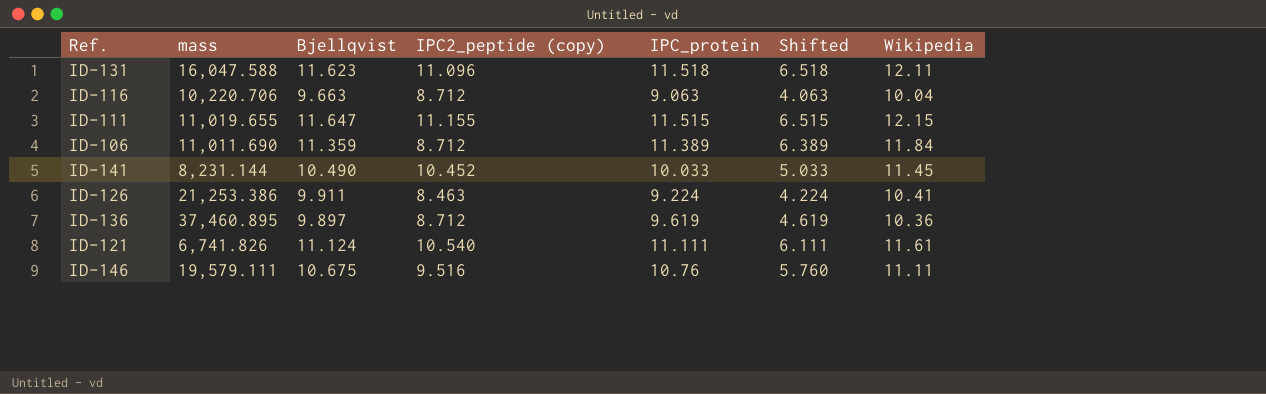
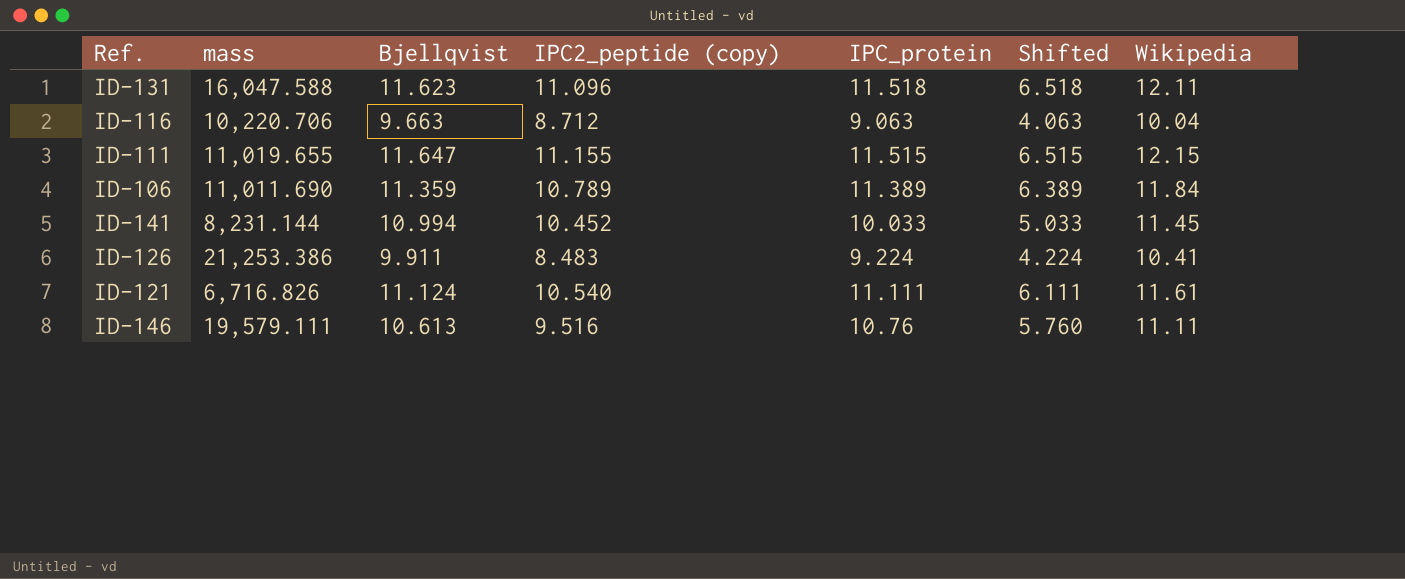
row ID-136: 37,460.895 | 9.897 | 8.712 | 9.619 | 4.619 | 10.36 -> none
ID-106 | IPC2_peptide (copy): 8.712 -> 10.789
ID-141 | Bjellqvist: 10.490 -> 10.994
ID-126 | IPC2_peptide (copy): 8.463 -> 8.483
ID-121 | mass: 6,741.826 -> 6,716.826
ID-146 | Bjellqvist: 10.675 -> 10.613

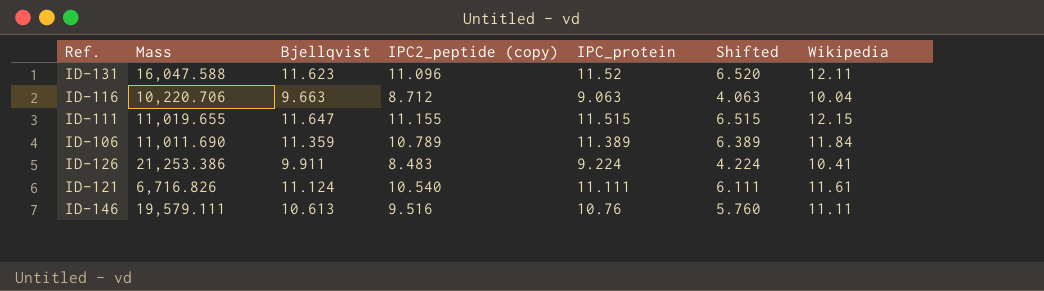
column name: mass -> Mass
row ID-141: 8,231.144 | 10.994 | 10.452 | 10.033 | 5.033 | 11.45 -> none
ID-131 | IPC_protein: 11.518 -> 11.52
ID-131 | Shifted: 6.518 -> 6.520

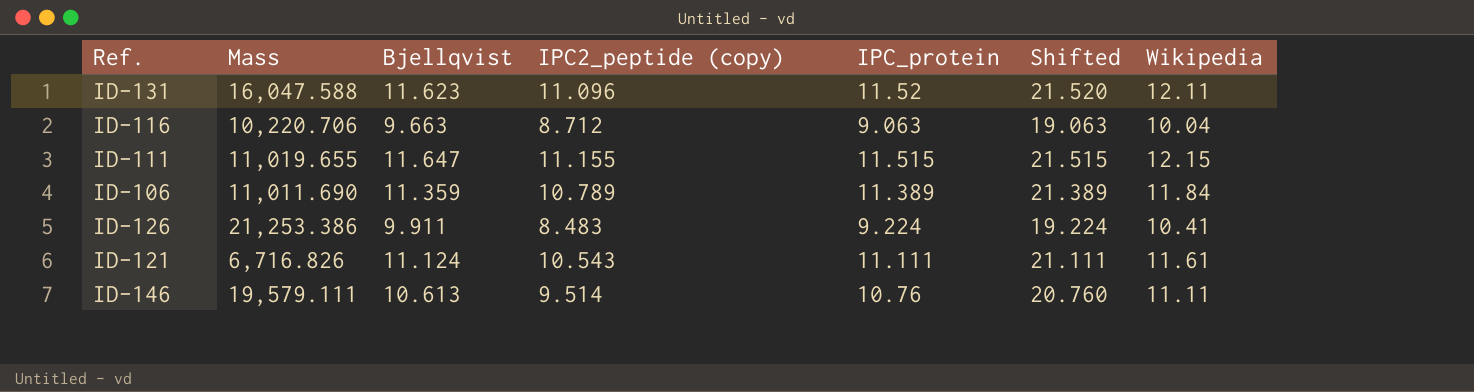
column Shifted | formula: [IPC_protein] - 5 -> [IPC_protein] + 10
ID-121 | IPC2_peptide (copy): 10.540 -> 10.543
ID-146 | IPC2_peptide (copy): 9.516 -> 9.514

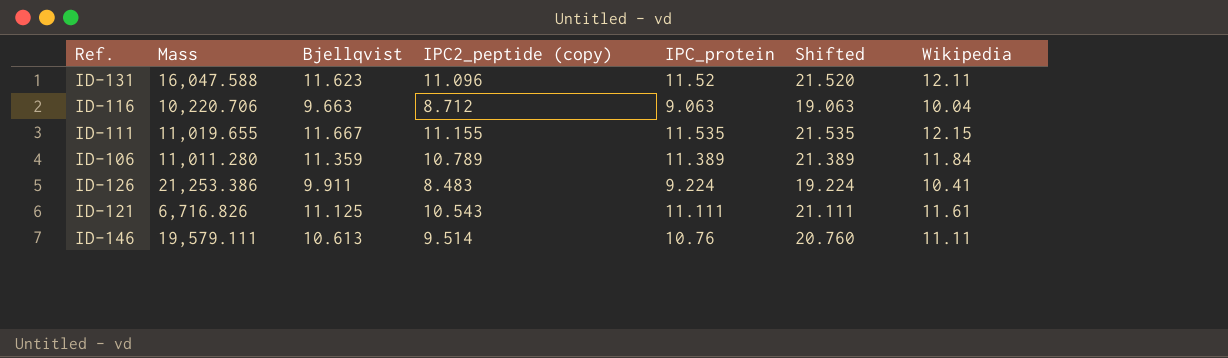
ID-111 | Bjellqvist: 11.647 -> 11.667
ID-111 | IPC_protein: 11.515 -> 11.535
ID-111 | Shifted: 21.515 -> 21.535
ID-106 | Mass: 11,011.690 -> 11,011.280
ID-121 | Bjellqvist: 11.124 -> 11.125

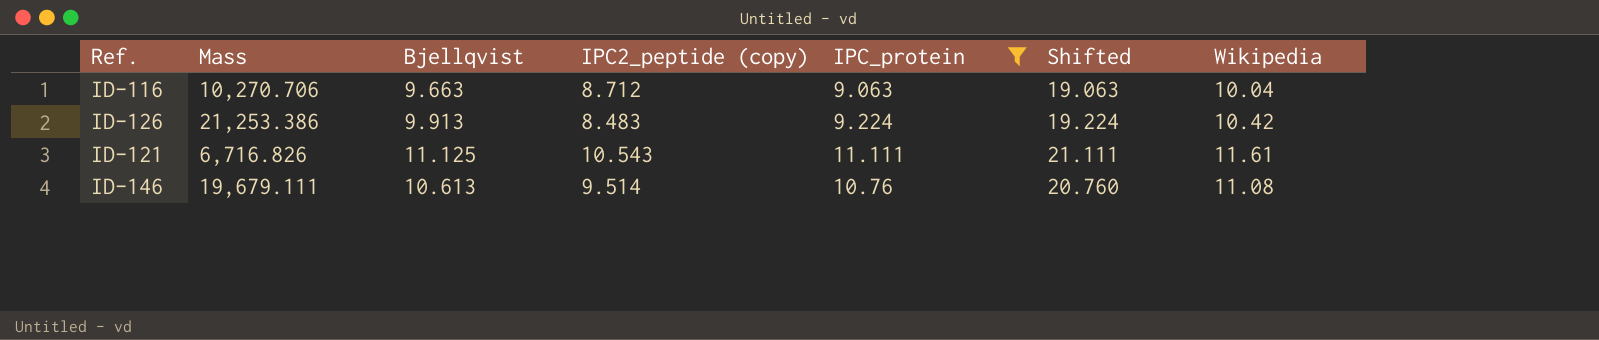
filter: none -> IPC_protein <= 11.111
ID-116 | Mass: 10,220.706 -> 10,270.706
ID-126 | Bjellqvist: 9.911 -> 9.913
ID-126 | Wikipedia: 10.41 -> 10.42
ID-146 | Mass: 19,579.111 -> 19,679.111
ID-146 | Wikipedia: 11.11 -> 11.08

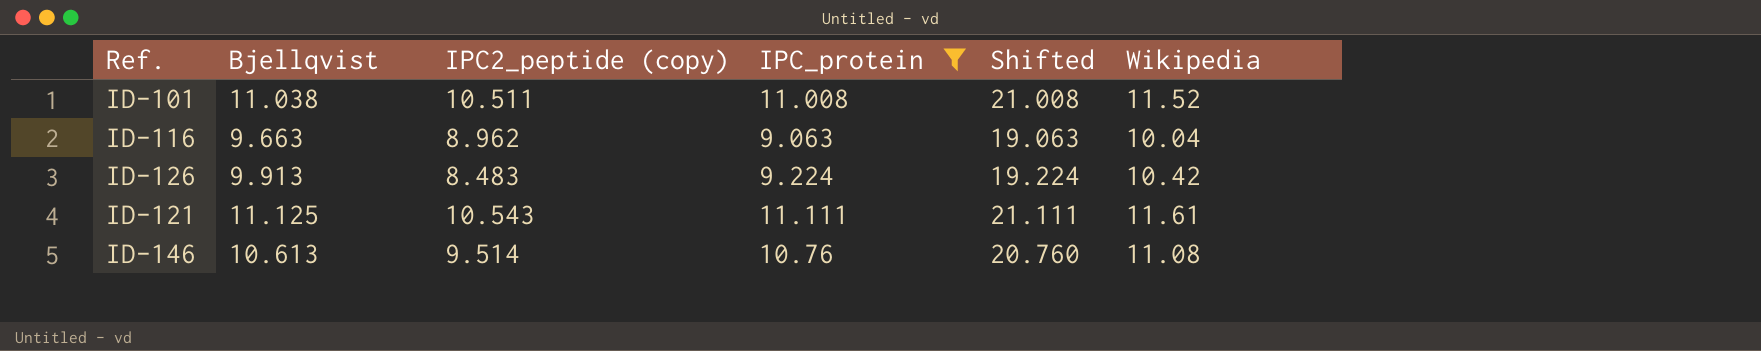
column Mass | position: 2 -> none
row ID-101: none -> 11.038 | 10.511 | 11.008 | 21.008 | 11.52
ID-116 | IPC2_peptide (copy): 8.712 -> 8.962

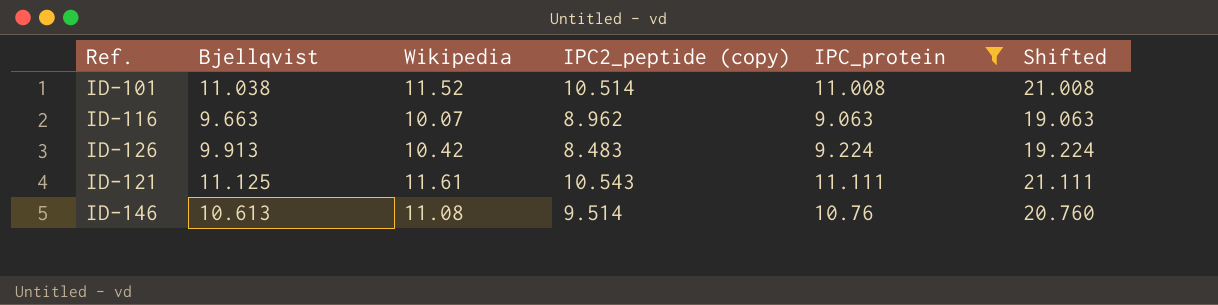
column Wikipedia | position: 6 -> 3
ID-101 | IPC2_peptide (copy): 10.511 -> 10.514
ID-116 | Wikipedia: 10.04 -> 10.07

